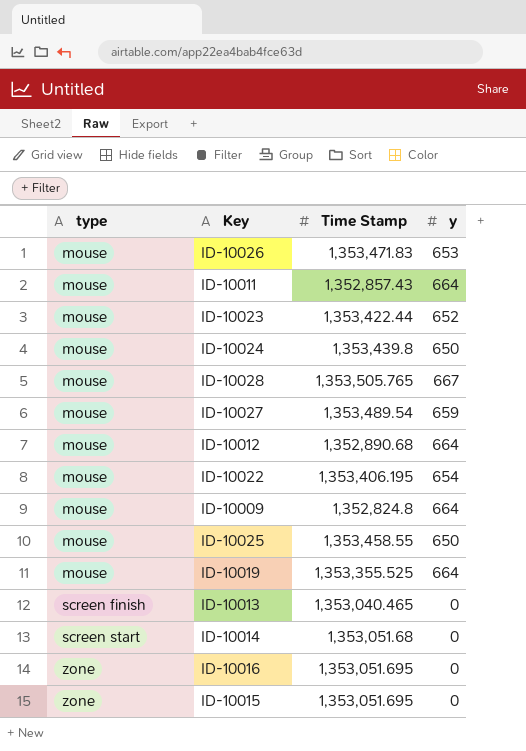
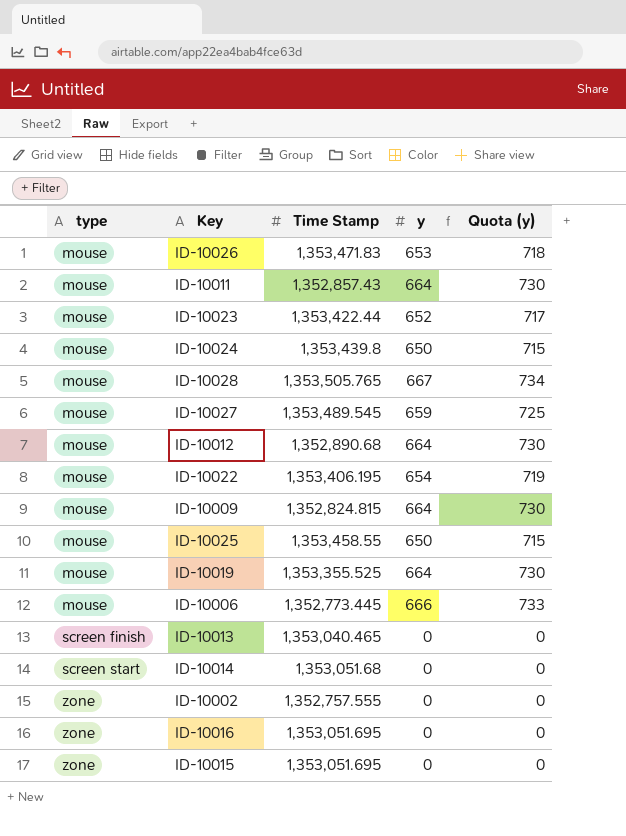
column Quota (y) | formula: none -> [y] * 1.1
ID-10027 | Time Stamp: 1,353,489.54 -> 1,353,489.545
ID-10009 | Time Stamp: 1,352,824.8 -> 1,352,824.815
row ID-10006: none -> mouse | 1,352,773.445 | 666 | 733
row ID-10002: none -> zone | 1,352,757.555 | 0 | 0

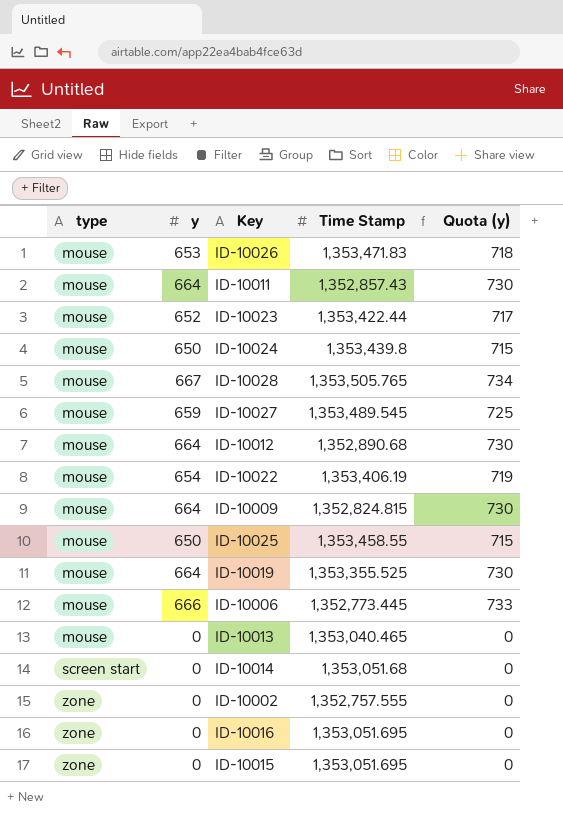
column y | position: 4 -> 2
ID-10022 | Time Stamp: 1,353,406.195 -> 1,353,406.19
ID-10013 | type: screen finish -> mouse

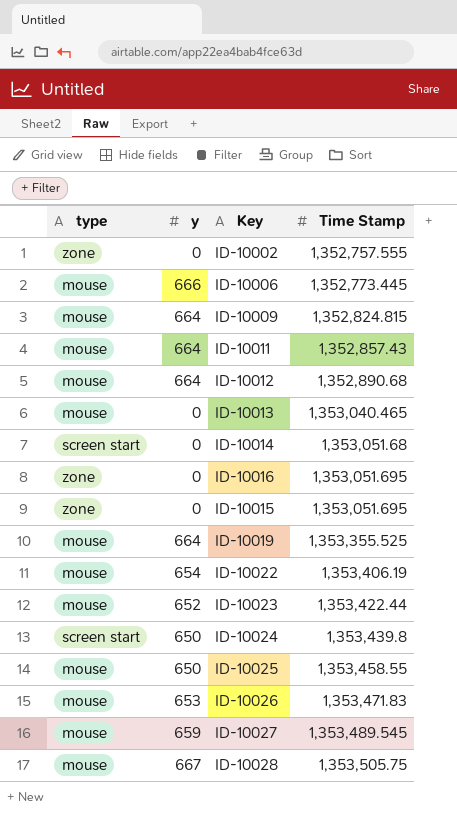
row order: type ascending -> Time Stamp ascending
column Quota (y) | formula: [y] * 1.1 -> none
ID-10024 | type: mouse -> screen start
ID-10028 | Time Stamp: 1,353,505.765 -> 1,353,505.75

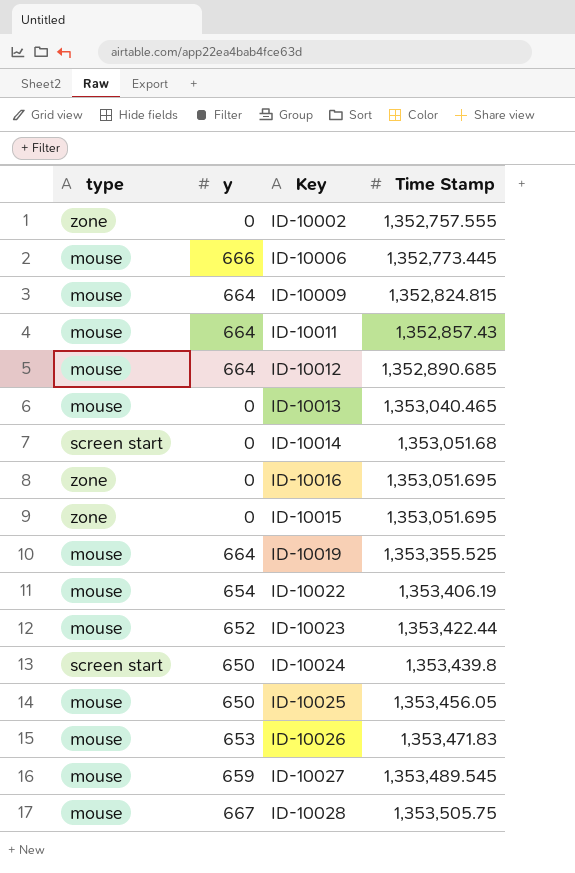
ID-10012 | Time Stamp: 1,352,890.68 -> 1,352,890.685
ID-10025 | Time Stamp: 1,353,458.55 -> 1,353,456.05

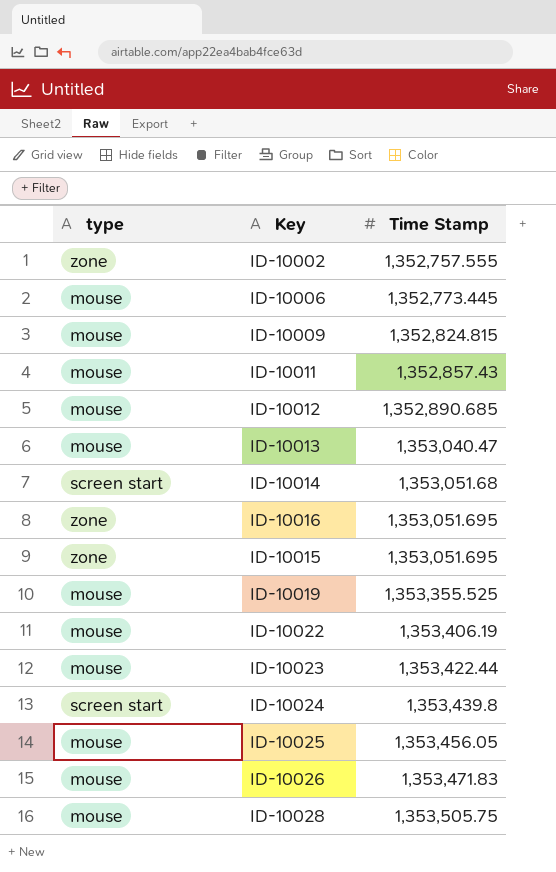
column y | position: 2 -> none
row ID-10027: mouse | 659 | 1,353,489.545 -> none
ID-10013 | Time Stamp: 1,353,040.465 -> 1,353,040.47

